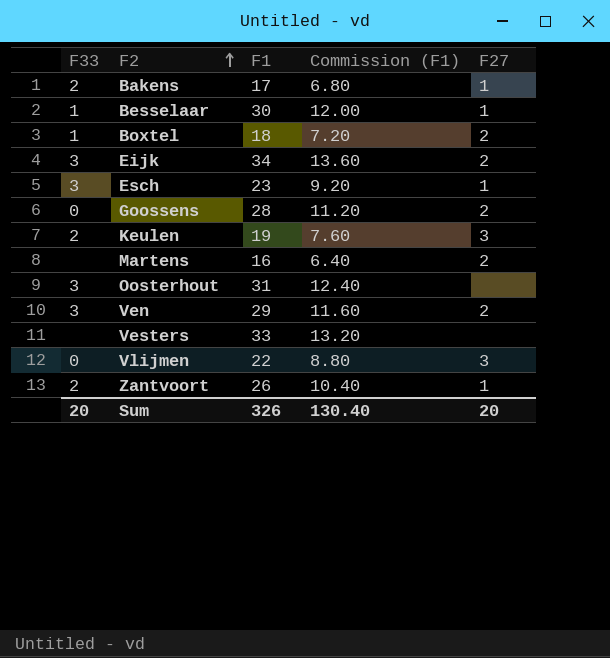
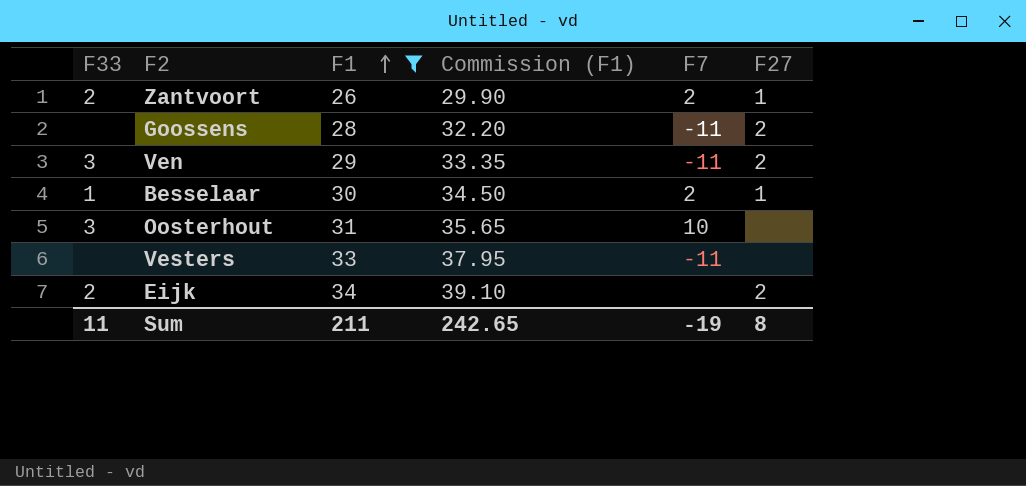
filter: none -> F1 >= 26
row order: F2 ascending -> F1 ascending
column Commission (F1) | formula: [F1] * 0.4 -> [F1] * 1.15
column F7 | position: none -> 5
Goossens | F33: 0 -> none
Eijk | F33: 3 -> 2
Sum | F33: 20 -> 11
Sum | F1: 326 -> 211
Sum | Commission (F1): 130.40 -> 242.65
Sum | F27: 20 -> 8

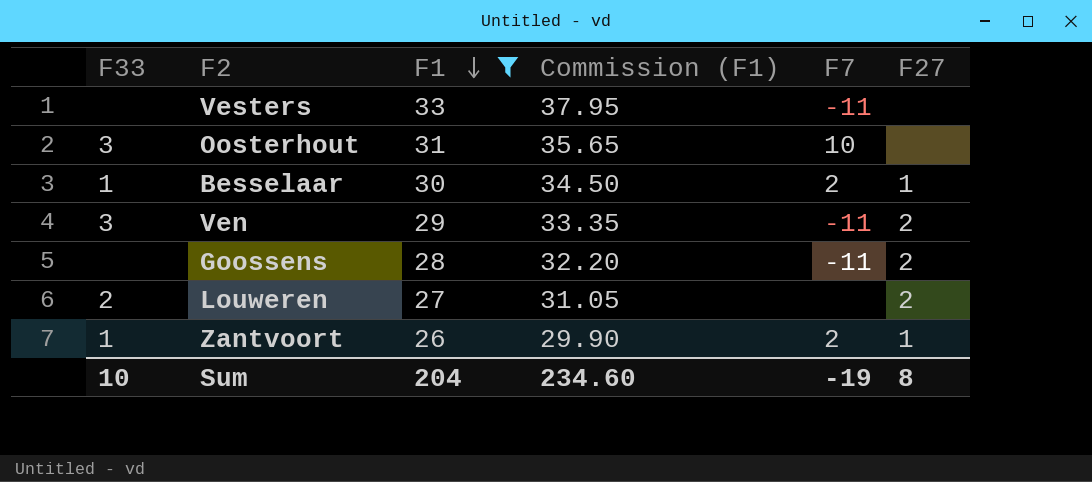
row order: F1 ascending -> F1 descending
row Eijk: 2 | 34 | 39.10 | none | 2 -> none
row Louweren: none -> 2 | 27 | 31.05 | none | 2
Zantvoort | F33: 2 -> 1
Sum | F33: 11 -> 10
Sum | F1: 211 -> 204
Sum | Commission (F1): 242.65 -> 234.60

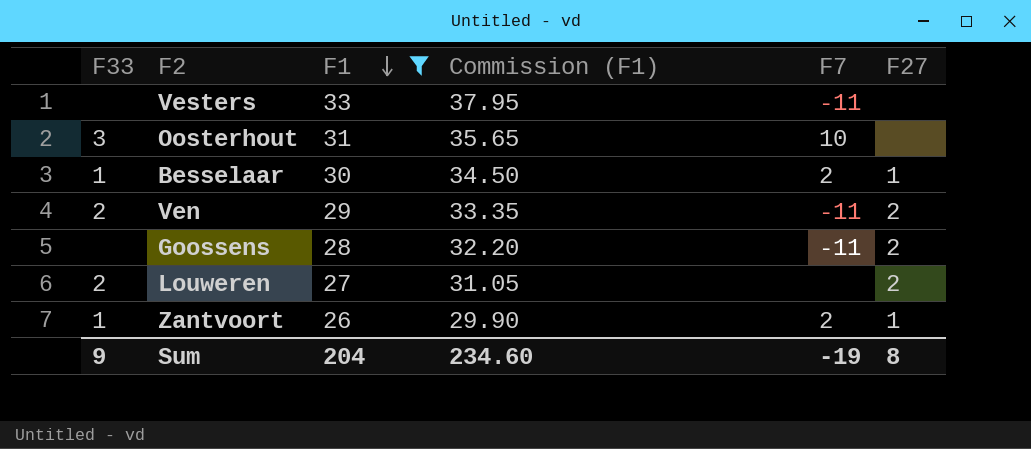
Ven | F33: 3 -> 2
Sum | F33: 10 -> 9

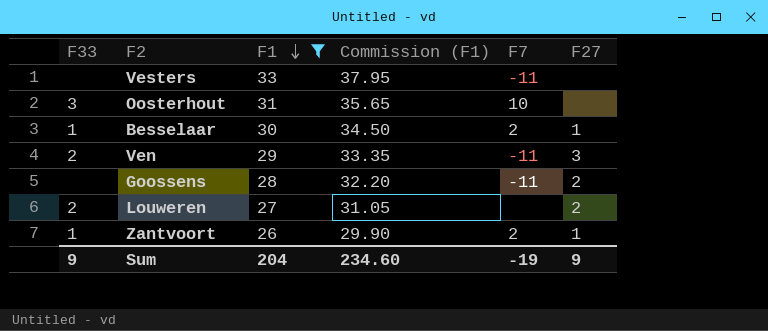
Ven | F27: 2 -> 3
Sum | F27: 8 -> 9

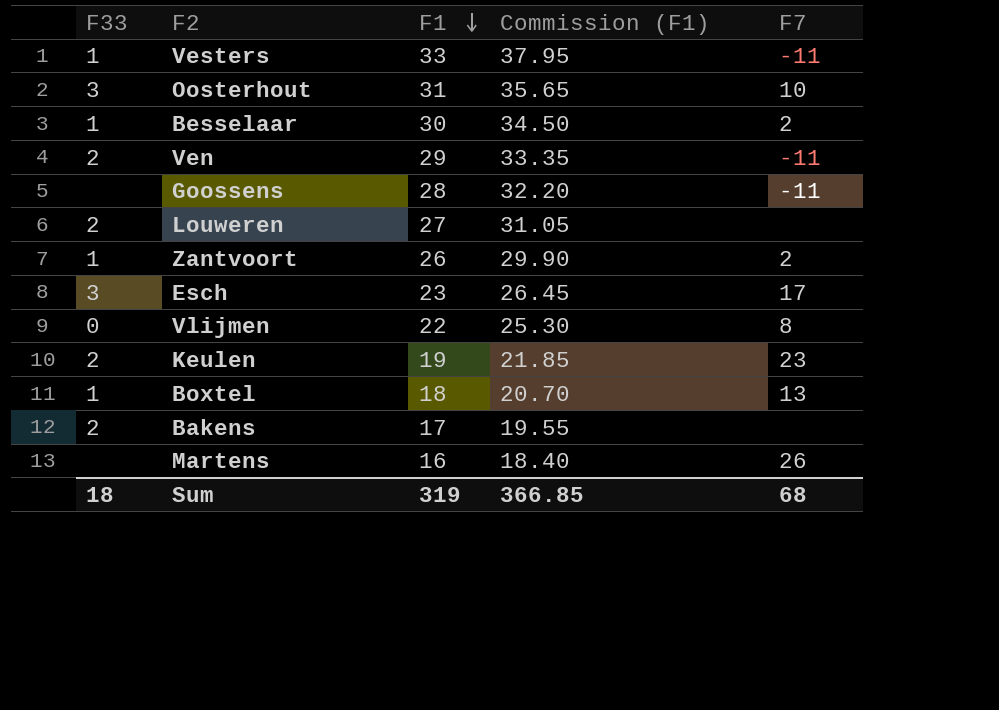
filter: F1 >= 26 -> none
column F27 | position: 6 -> none
Vesters | F33: none -> 1
Sum | F33: 9 -> 18
Sum | F1: 204 -> 319
Sum | Commission (F1): 234.60 -> 366.85
Sum | F7: -19 -> 68

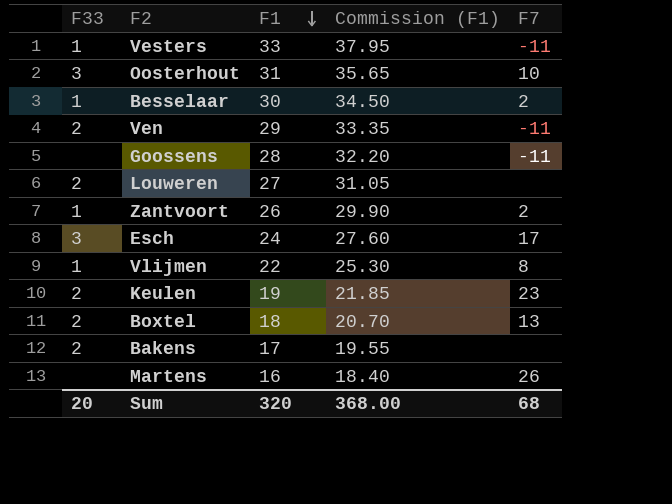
Esch | F1: 23 -> 24
Esch | Commission (F1): 26.45 -> 27.60
Vlijmen | F33: 0 -> 1
Boxtel | F33: 1 -> 2
Sum | F33: 18 -> 20
Sum | F1: 319 -> 320
Sum | Commission (F1): 366.85 -> 368.00

